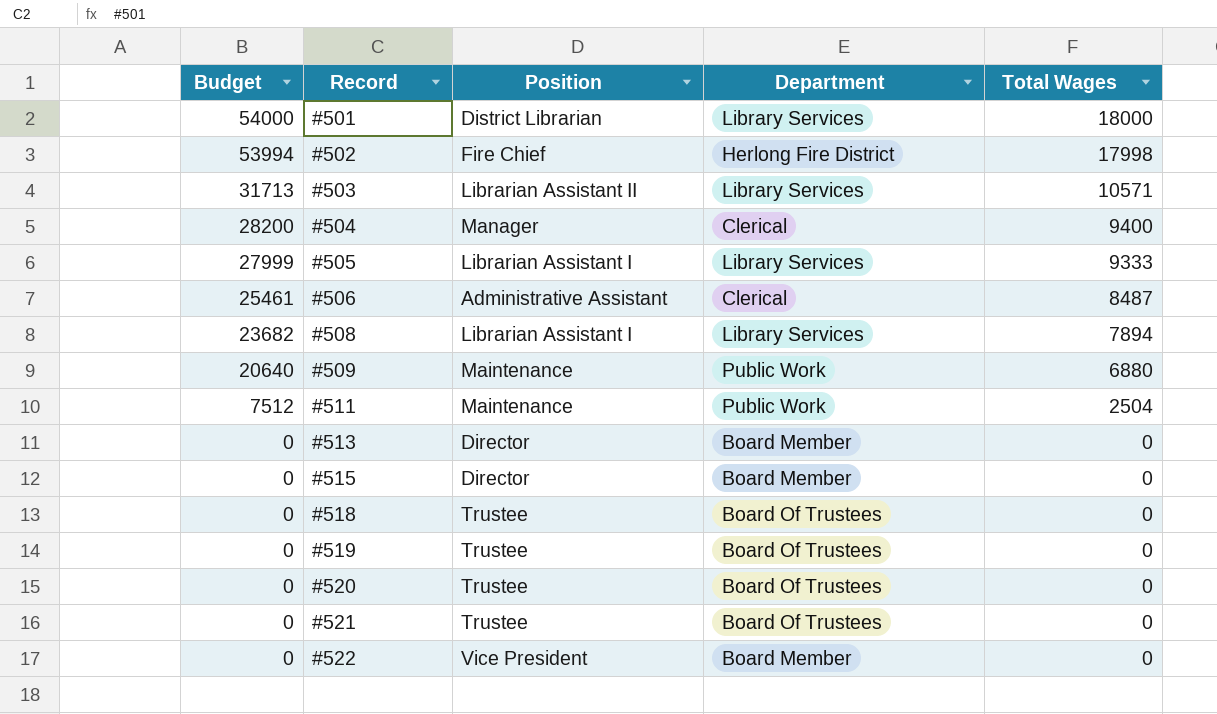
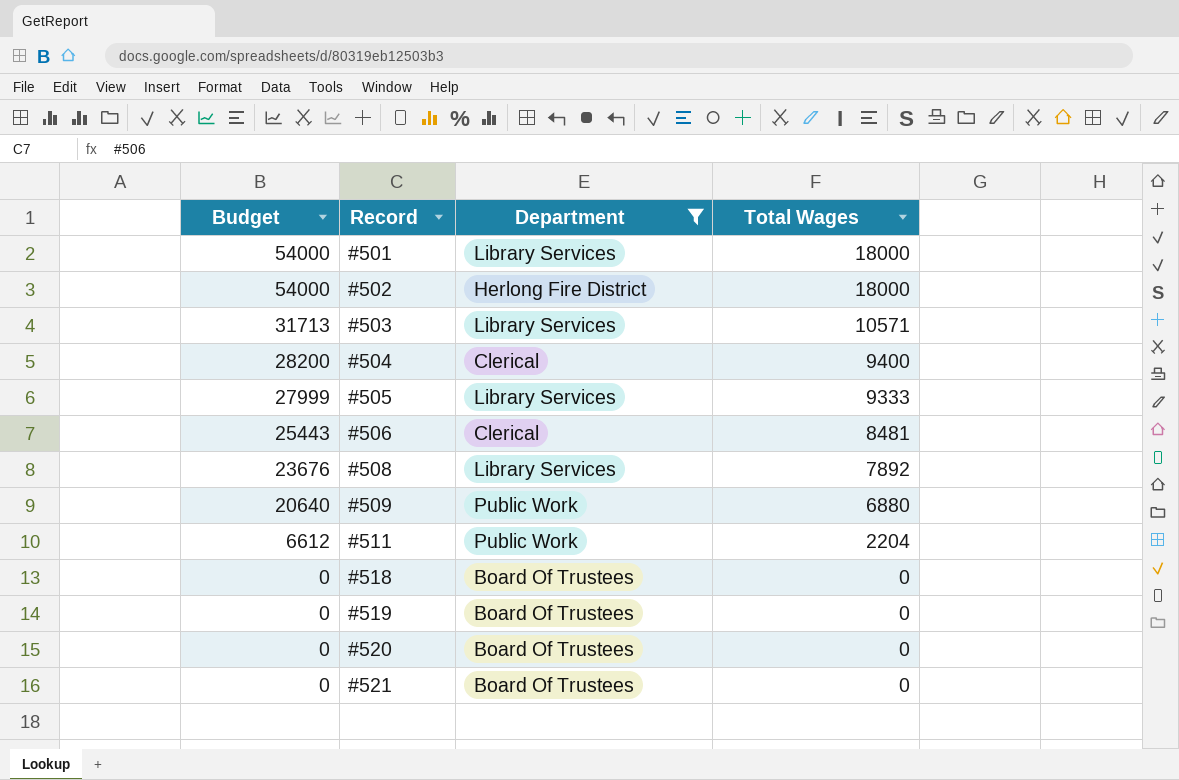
filter: none -> Department != Board Member
column Position | position: 3 -> none
#502 | Budget: 53994 -> 54000
#502 | Total Wages: 17998 -> 18000
#506 | Budget: 25461 -> 25443
#506 | Total Wages: 8487 -> 8481
#508 | Budget: 23682 -> 23676
#508 | Total Wages: 7894 -> 7892
#511 | Budget: 7512 -> 6612
#511 | Total Wages: 2504 -> 2204

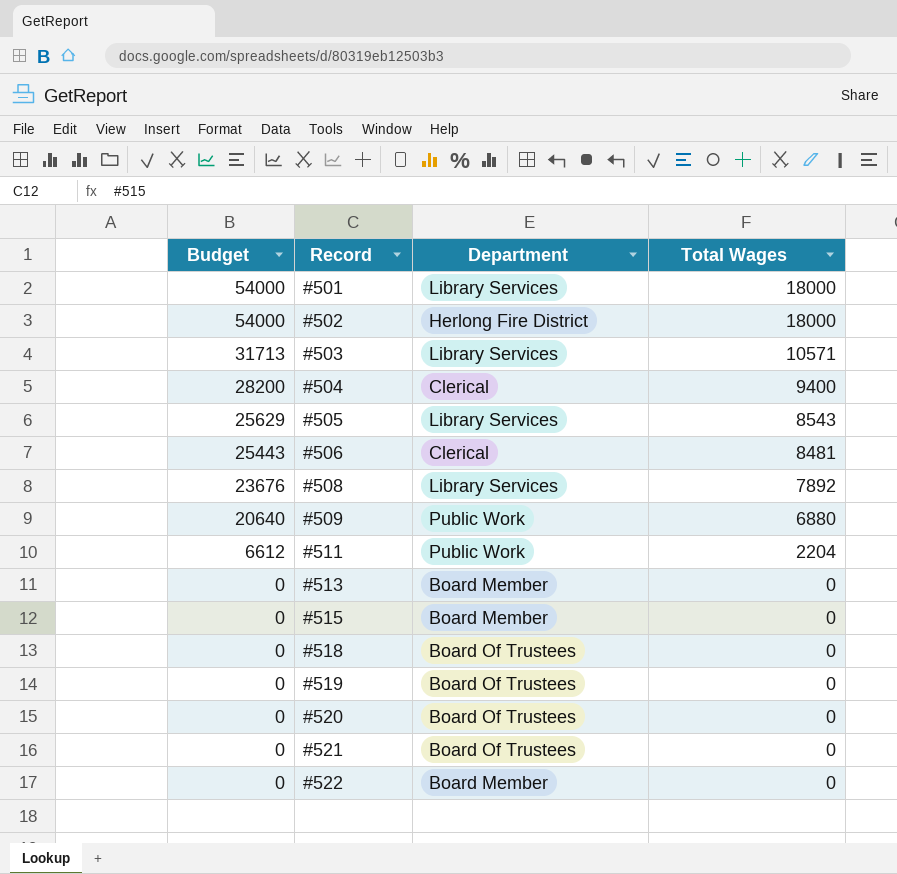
filter: Department != Board Member -> none
#505 | Budget: 27999 -> 25629
#505 | Total Wages: 9333 -> 8543

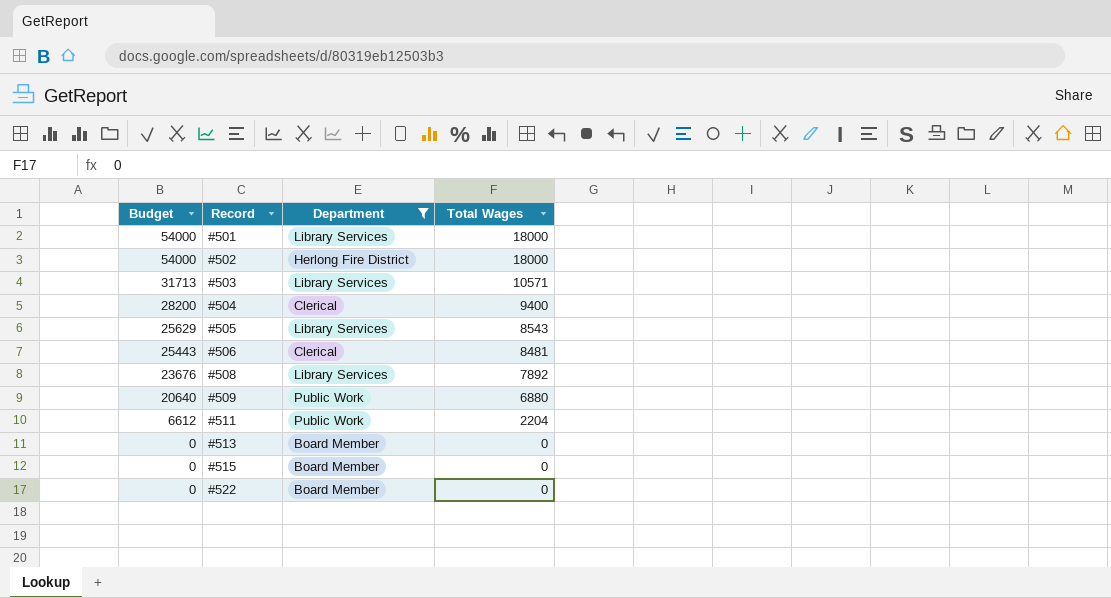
filter: none -> Department != Board Of Trustees

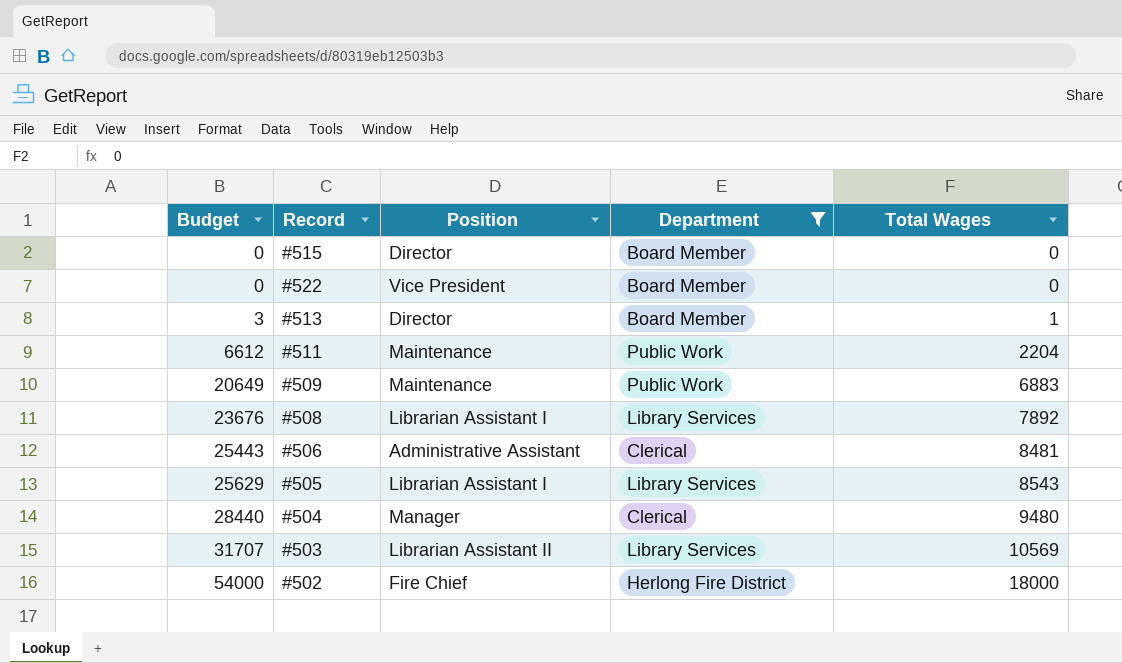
row order: Budget descending -> Budget ascending
column Position | position: none -> 3
row #501: 54000 | Library Services | 18000 -> none
#513 | Budget: 0 -> 3
#513 | Total Wages: 0 -> 1
#509 | Budget: 20640 -> 20649
#509 | Total Wages: 6880 -> 6883
#504 | Budget: 28200 -> 28440
#504 | Total Wages: 9400 -> 9480
#503 | Budget: 31713 -> 31707
#503 | Total Wages: 10571 -> 10569

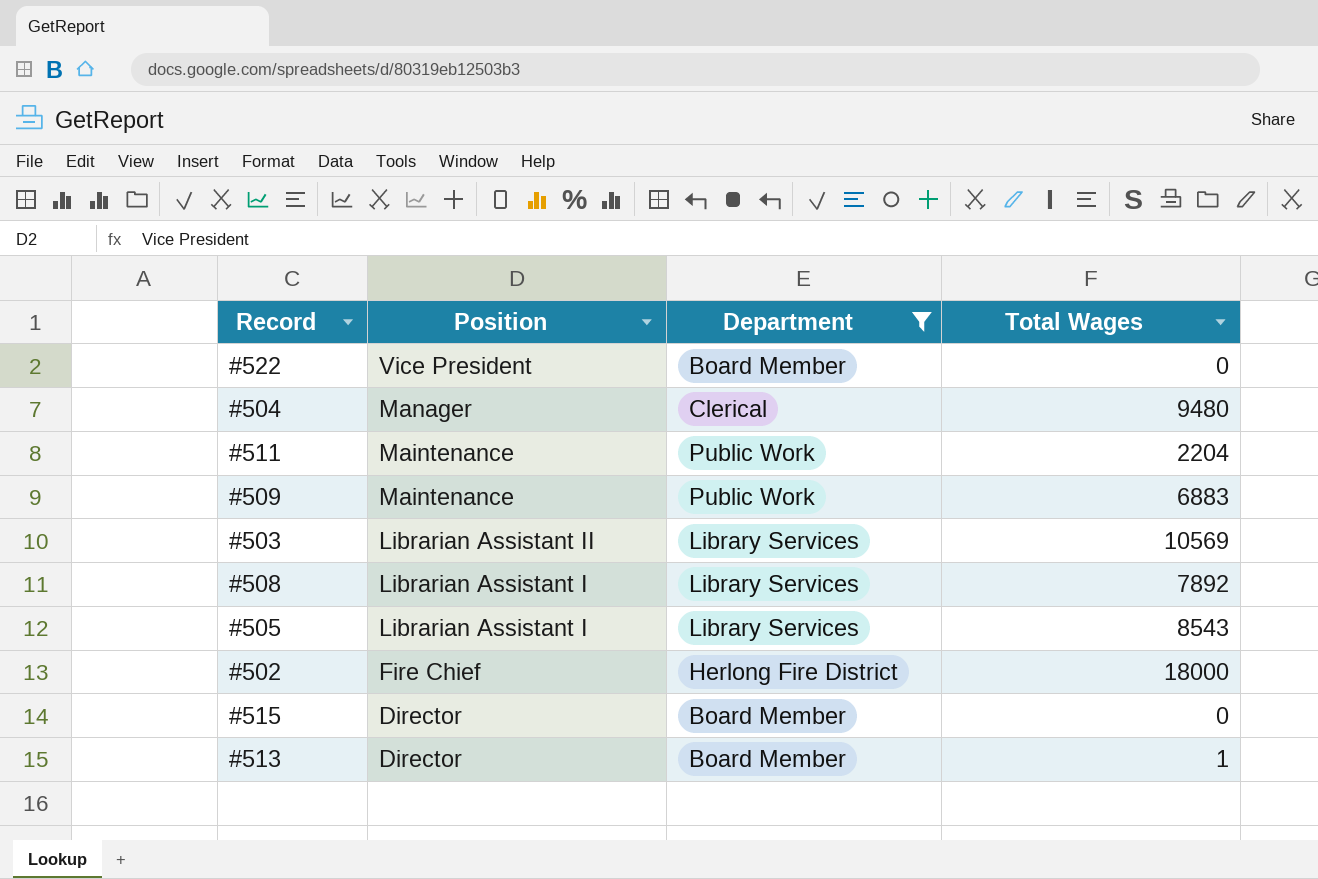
row order: Budget ascending -> Position descending
column Budget | formula: [Total Wages] * 3 -> none
row #506: 25443 | Administrative Assistant | Clerical | 8481 -> none

